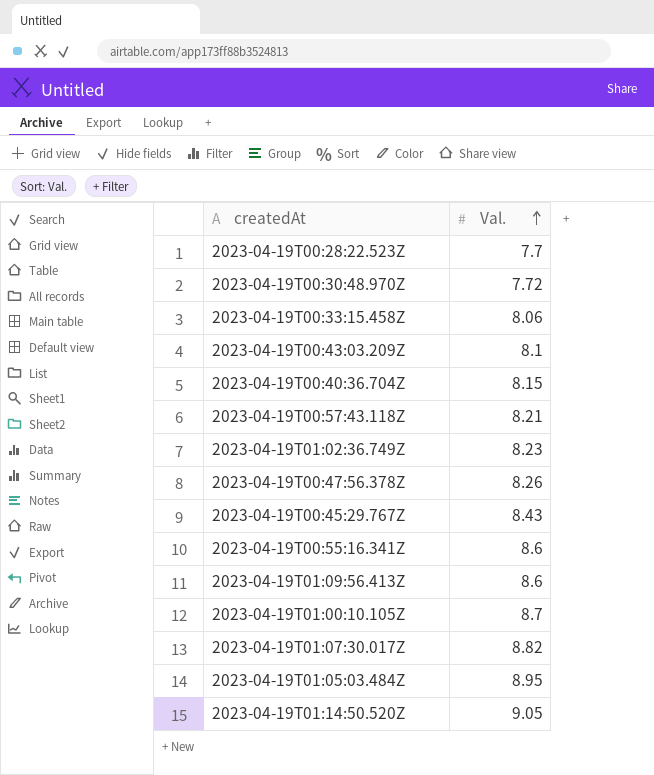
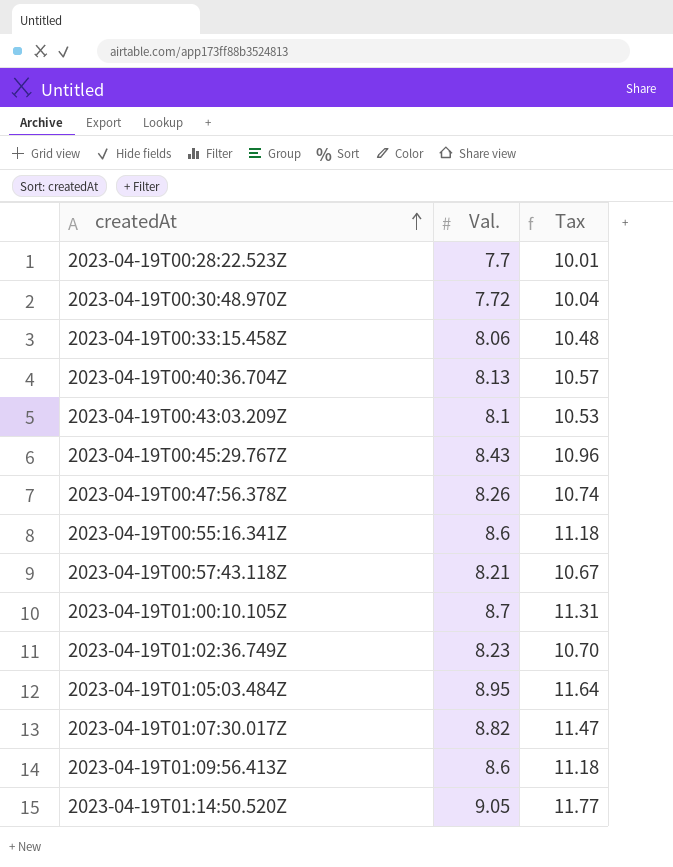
row order: Val. ascending -> createdAt ascending
column Tax | formula: none -> [Val.] * 1.3
2023-04-19T00:40:36.704Z | Val.: 8.15 -> 8.13

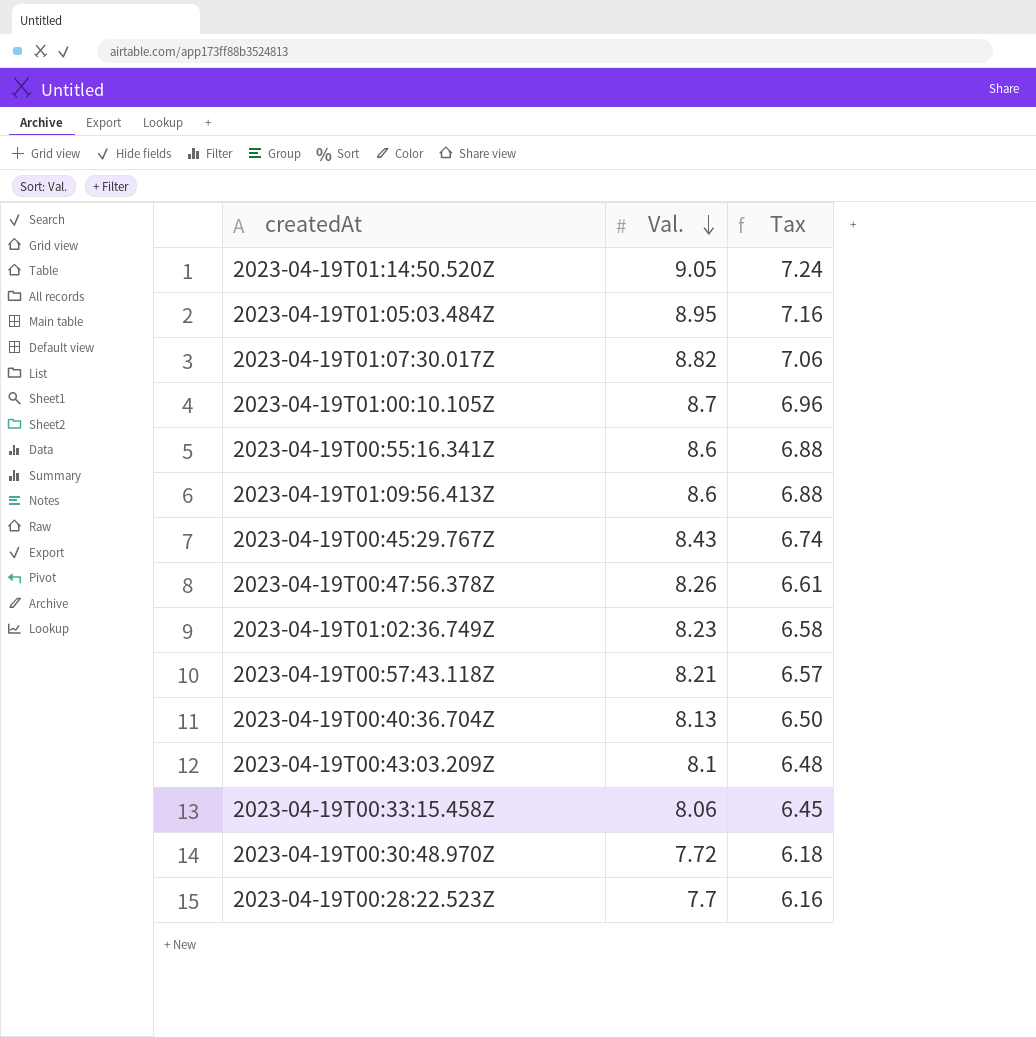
row order: createdAt ascending -> Val. descending
column Tax | formula: [Val.] * 1.3 -> [Val.] * 0.8

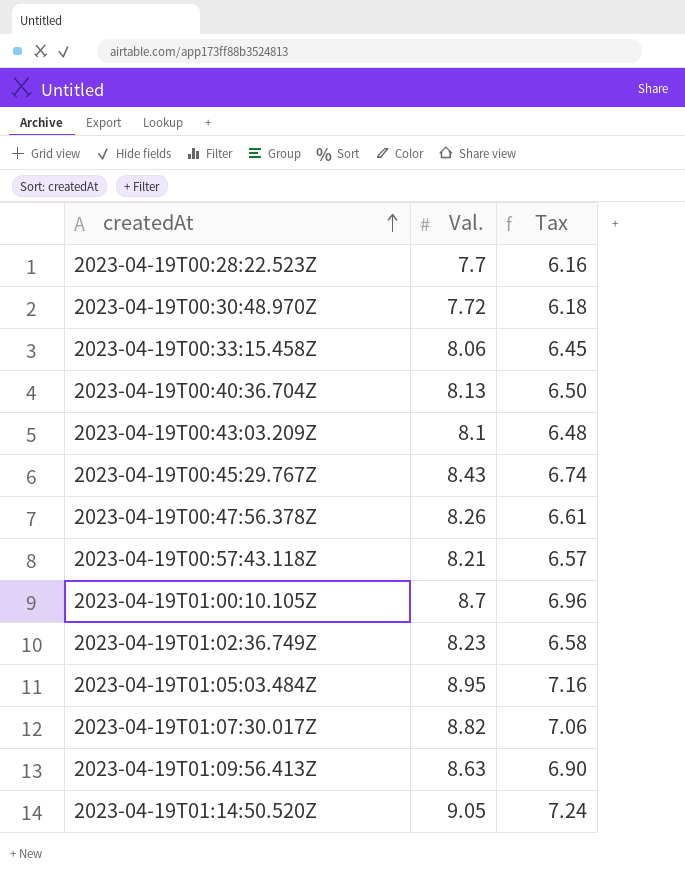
row order: Val. descending -> createdAt ascending
row 2023-04-19T00:55:16.341Z: 8.6 | 6.88 -> none
2023-04-19T01:09:56.413Z | Val.: 8.6 -> 8.63
2023-04-19T01:09:56.413Z | Tax: 6.88 -> 6.90

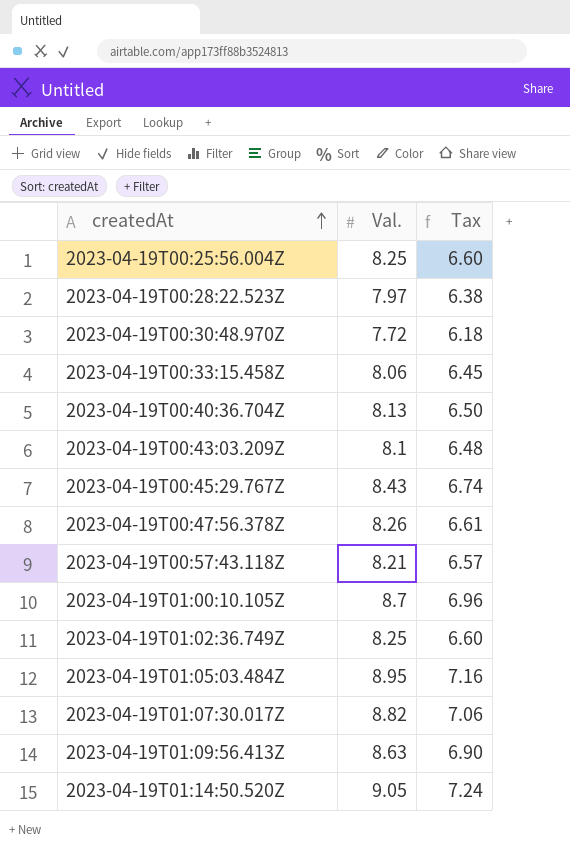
row 2023-04-19T00:25:56.004Z: none -> 8.25 | 6.60
2023-04-19T00:28:22.523Z | Val.: 7.7 -> 7.97
2023-04-19T00:28:22.523Z | Tax: 6.16 -> 6.38
2023-04-19T01:02:36.749Z | Val.: 8.23 -> 8.25
2023-04-19T01:02:36.749Z | Tax: 6.58 -> 6.60

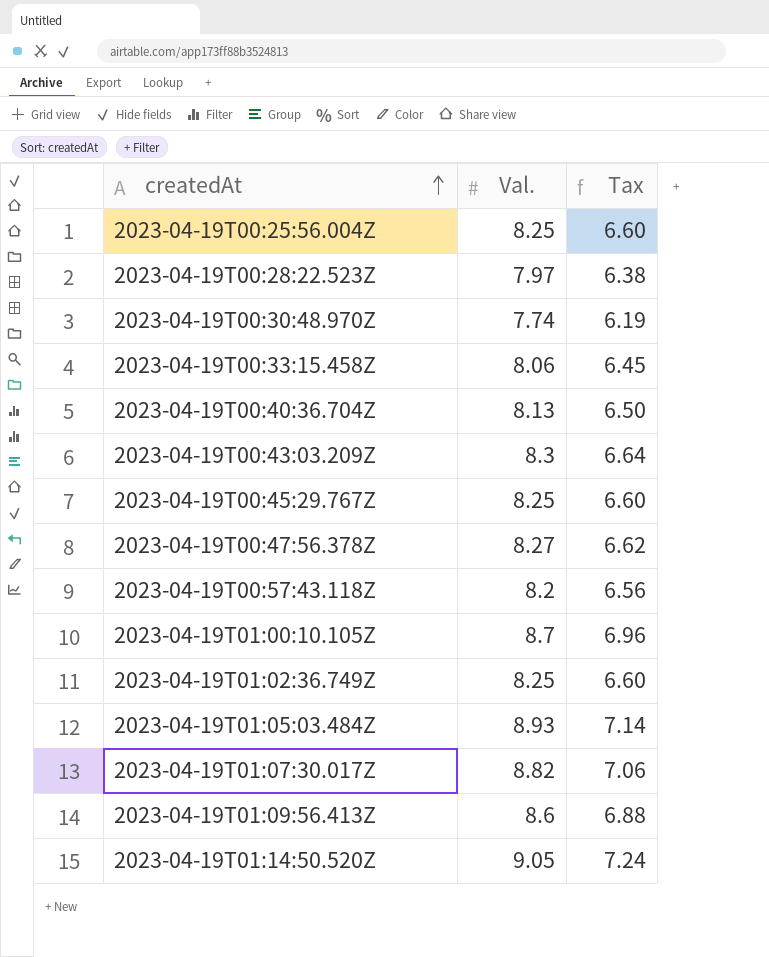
2023-04-19T00:30:48.970Z | Val.: 7.72 -> 7.74
2023-04-19T00:30:48.970Z | Tax: 6.18 -> 6.19
2023-04-19T00:43:03.209Z | Val.: 8.1 -> 8.3
2023-04-19T00:43:03.209Z | Tax: 6.48 -> 6.64
2023-04-19T00:45:29.767Z | Val.: 8.43 -> 8.25
2023-04-19T00:45:29.767Z | Tax: 6.74 -> 6.60
2023-04-19T00:47:56.378Z | Val.: 8.26 -> 8.27
2023-04-19T00:47:56.378Z | Tax: 6.61 -> 6.62
2023-04-19T00:57:43.118Z | Val.: 8.21 -> 8.2
2023-04-19T00:57:43.118Z | Tax: 6.57 -> 6.56
2023-04-19T01:05:03.484Z | Val.: 8.95 -> 8.93
2023-04-19T01:05:03.484Z | Tax: 7.16 -> 7.14
2023-04-19T01:09:56.413Z | Val.: 8.63 -> 8.6
2023-04-19T01:09:56.413Z | Tax: 6.90 -> 6.88

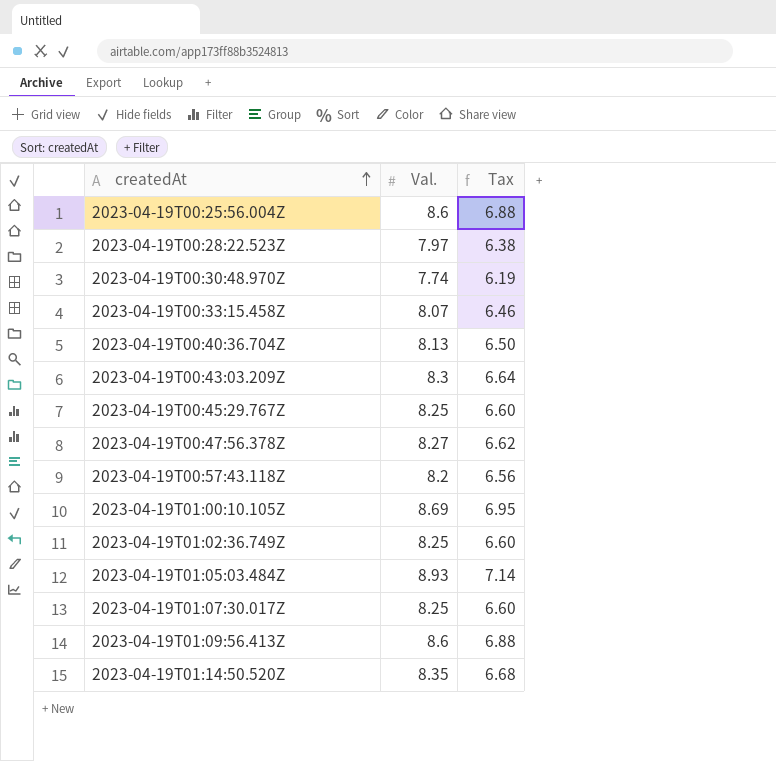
2023-04-19T00:25:56.004Z | Val.: 8.25 -> 8.6
2023-04-19T00:25:56.004Z | Tax: 6.60 -> 6.88
2023-04-19T00:33:15.458Z | Val.: 8.06 -> 8.07
2023-04-19T00:33:15.458Z | Tax: 6.45 -> 6.46
2023-04-19T01:00:10.105Z | Val.: 8.7 -> 8.69
2023-04-19T01:00:10.105Z | Tax: 6.96 -> 6.95
2023-04-19T01:07:30.017Z | Val.: 8.82 -> 8.25
2023-04-19T01:07:30.017Z | Tax: 7.06 -> 6.60
2023-04-19T01:14:50.520Z | Val.: 9.05 -> 8.35
2023-04-19T01:14:50.520Z | Tax: 7.24 -> 6.68

